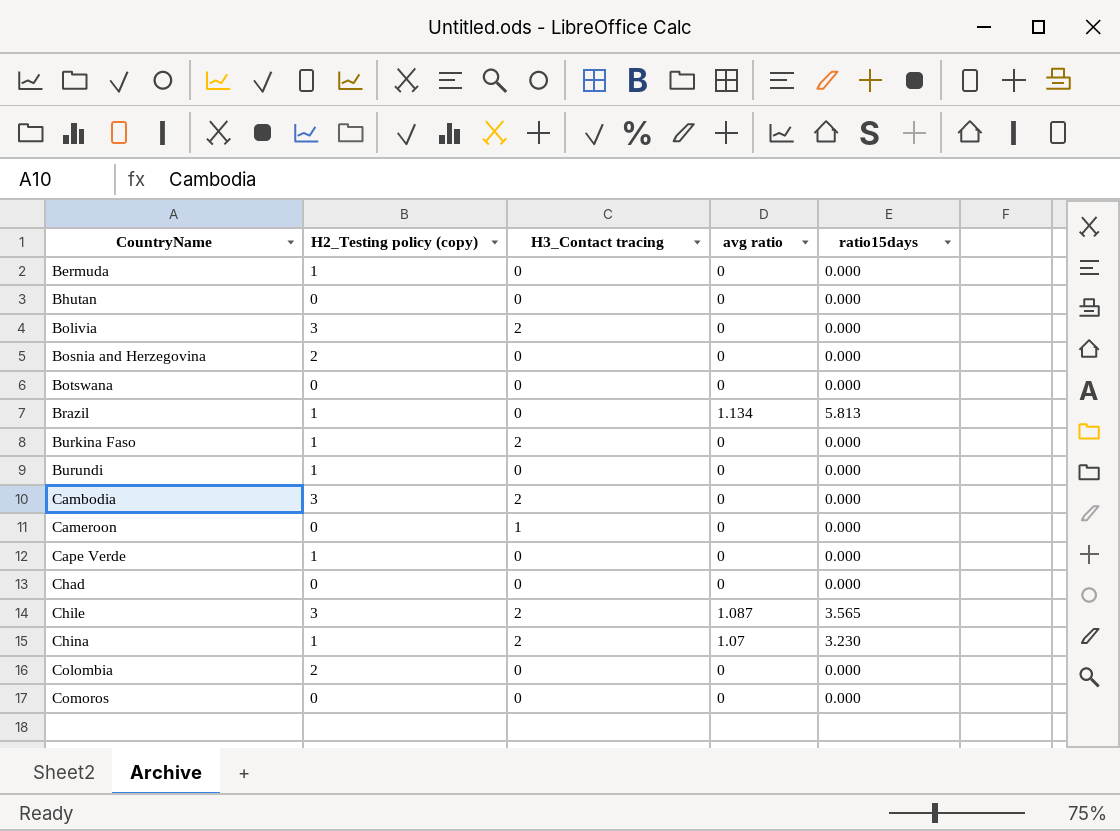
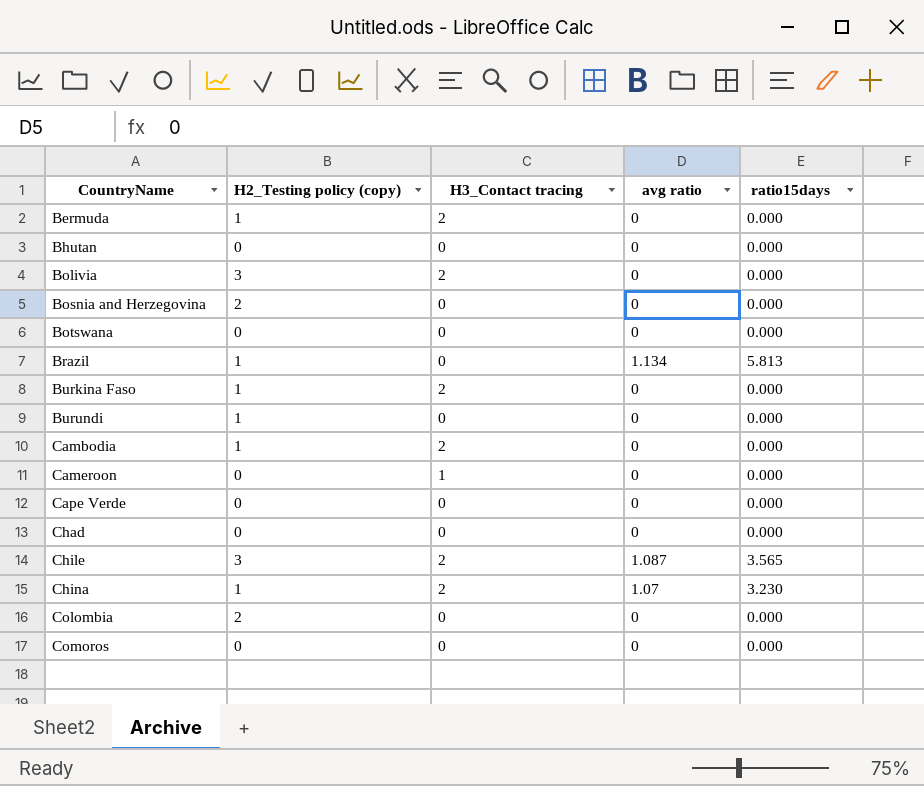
Bermuda | H3_Contact tracing: 0 -> 2
Cambodia | H2_Testing policy (copy): 3 -> 1
Cape Verde | H2_Testing policy (copy): 1 -> 0

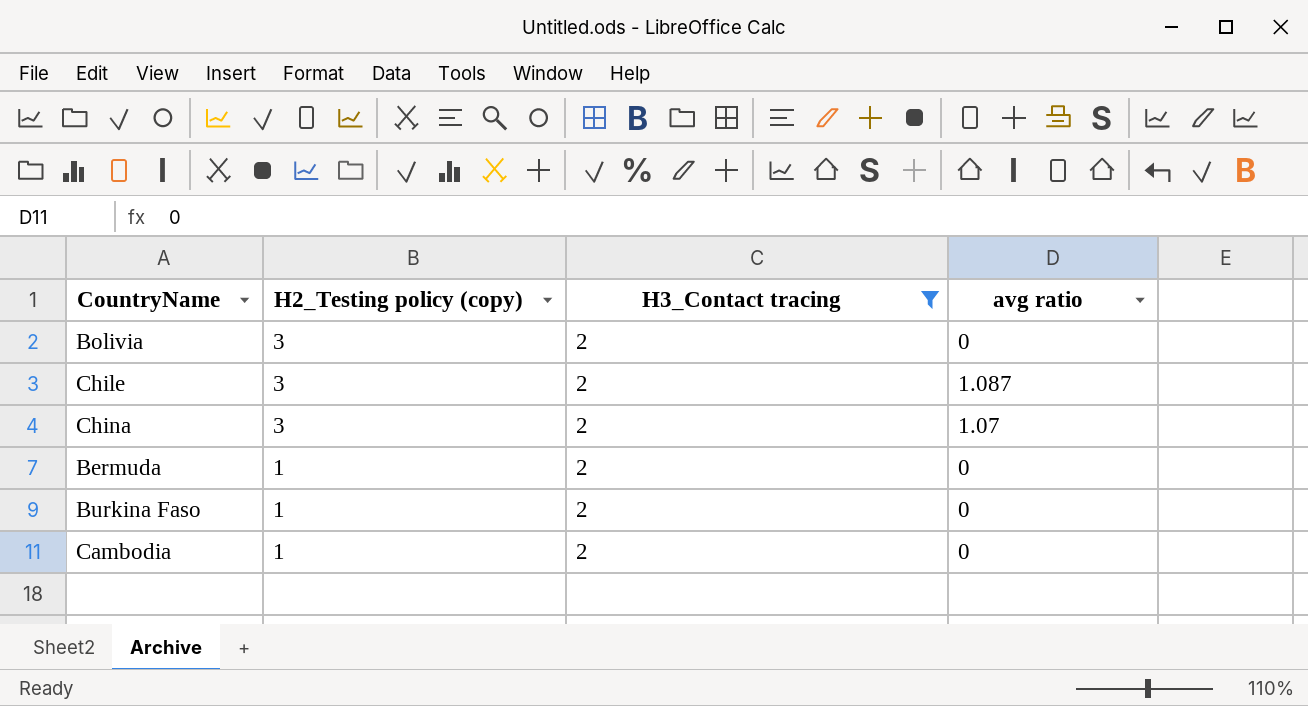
filter: none -> H3_Contact tracing = 2
row order: CountryName ascending -> H2_Testing policy (copy) descending
column ratio15days | position: 5 -> none
China | H2_Testing policy (copy): 1 -> 3

